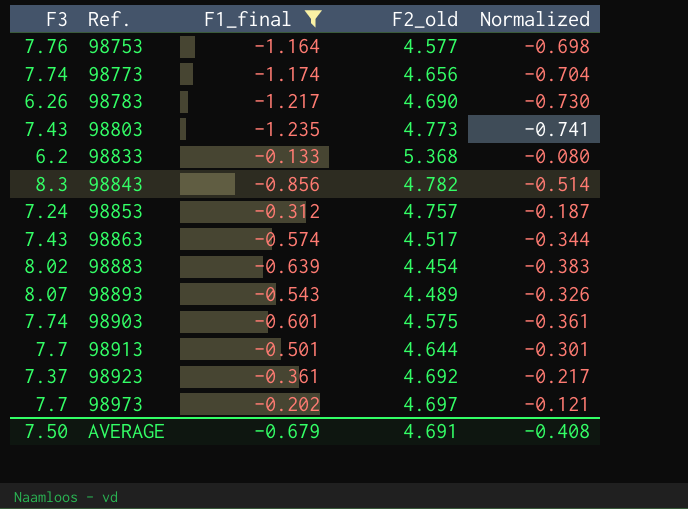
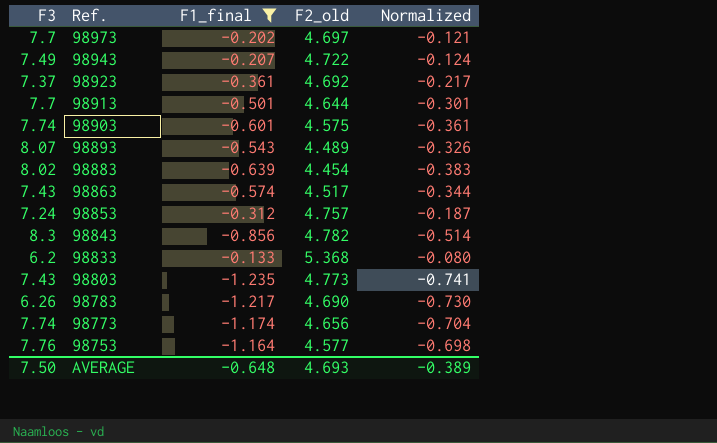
row order: Ref. ascending -> Ref. descending
row 98943: none -> 7.49 | -0.207 | 4.722 | -0.124
AVERAGE | F1_final: -0.679 -> -0.648
AVERAGE | F2_old: 4.691 -> 4.693
AVERAGE | Normalized: -0.408 -> -0.389

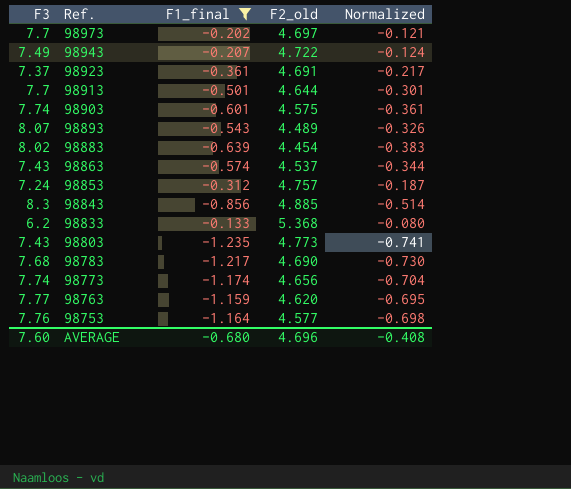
98923 | F2_old: 4.692 -> 4.691
98863 | F2_old: 4.517 -> 4.537
98843 | F2_old: 4.782 -> 4.885
98783 | F3: 6.26 -> 7.68
row 98763: none -> 7.77 | -1.159 | 4.620 | -0.695
AVERAGE | F3: 7.50 -> 7.60
AVERAGE | F1_final: -0.648 -> -0.680
AVERAGE | F2_old: 4.693 -> 4.696
AVERAGE | Normalized: -0.389 -> -0.408

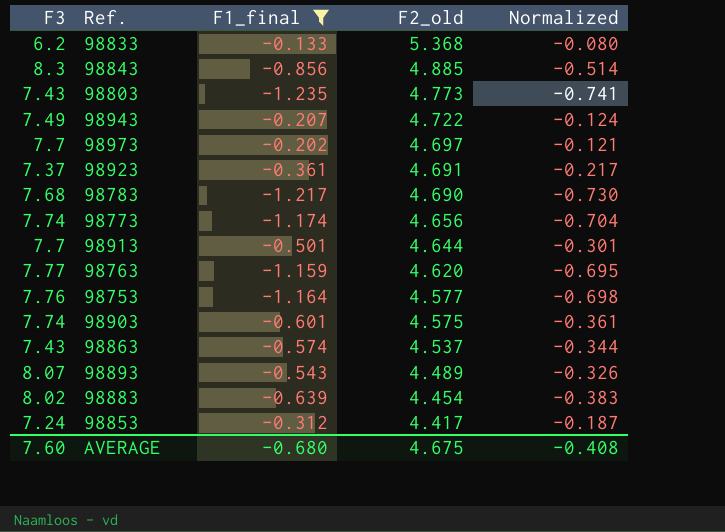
row order: Ref. descending -> F2_old descending
98853 | F2_old: 4.757 -> 4.417
AVERAGE | F2_old: 4.696 -> 4.675

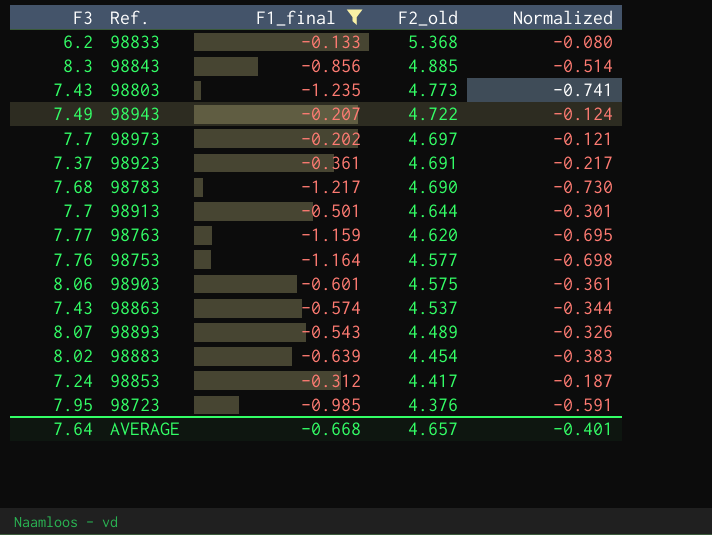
row 98773: 7.74 | -1.174 | 4.656 | -0.704 -> none
98903 | F3: 7.74 -> 8.06
row 98723: none -> 7.95 | -0.985 | 4.376 | -0.591
AVERAGE | F3: 7.60 -> 7.64
AVERAGE | F1_final: -0.680 -> -0.668
AVERAGE | F2_old: 4.675 -> 4.657
AVERAGE | Normalized: -0.408 -> -0.401

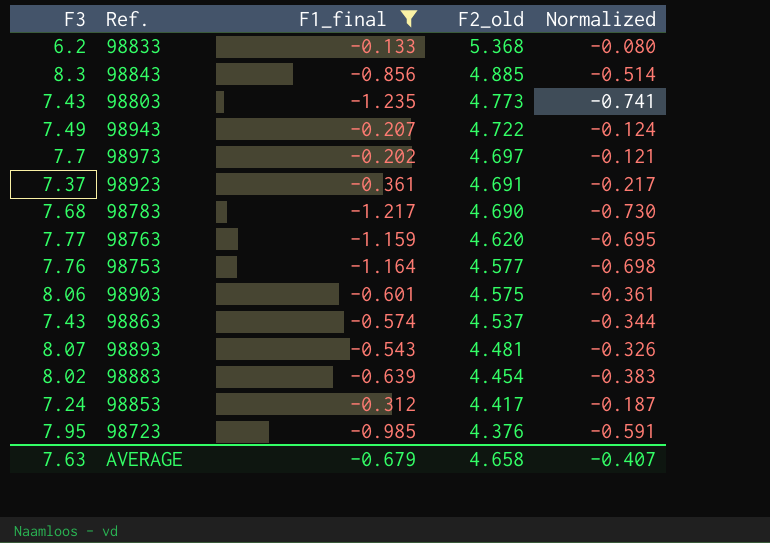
row 98913: 7.7 | -0.501 | 4.644 | -0.301 -> none
98893 | F2_old: 4.489 -> 4.481
AVERAGE | F3: 7.64 -> 7.63
AVERAGE | F1_final: -0.668 -> -0.679
AVERAGE | F2_old: 4.657 -> 4.658
AVERAGE | Normalized: -0.401 -> -0.407

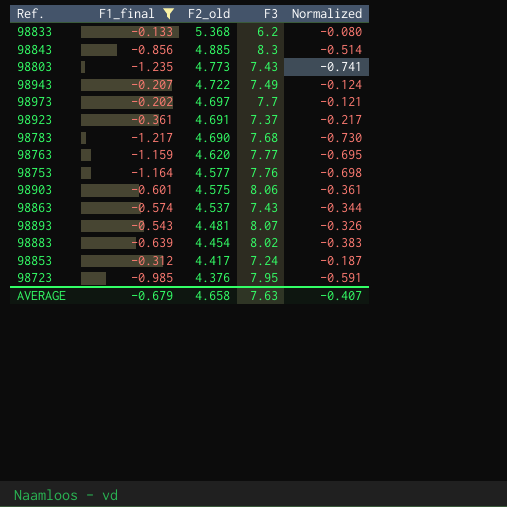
column F3 | position: 1 -> 4

